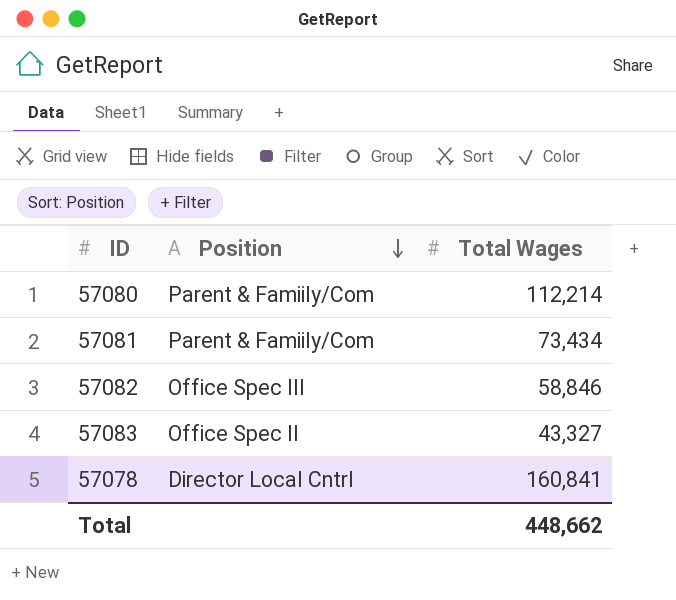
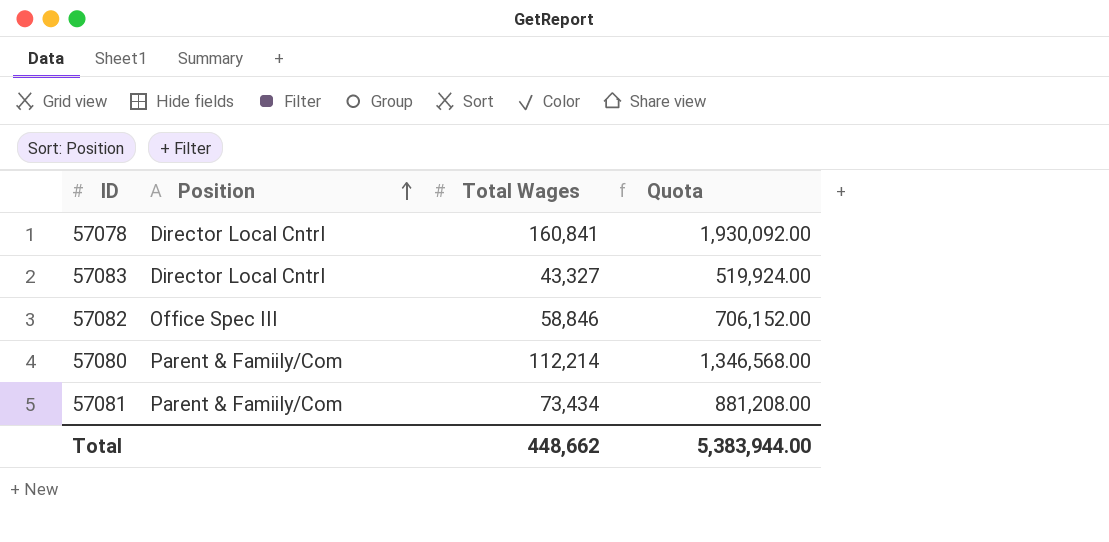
row order: Position descending -> Position ascending
column Quota | formula: none -> [Total Wages] * 12
57083 | Position: Office Spec II -> Director Local Cntrl

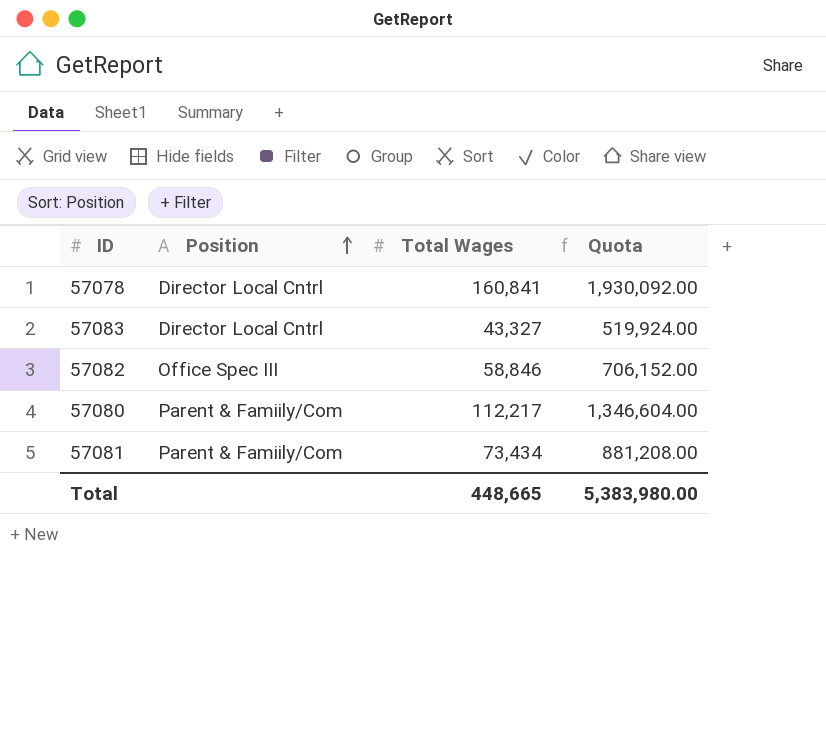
57080 | Total Wages: 112,214 -> 112,217
57080 | Quota: 1,346,568.00 -> 1,346,604.00
Total | Total Wages: 448,662 -> 448,665
Total | Quota: 5,383,944.00 -> 5,383,980.00

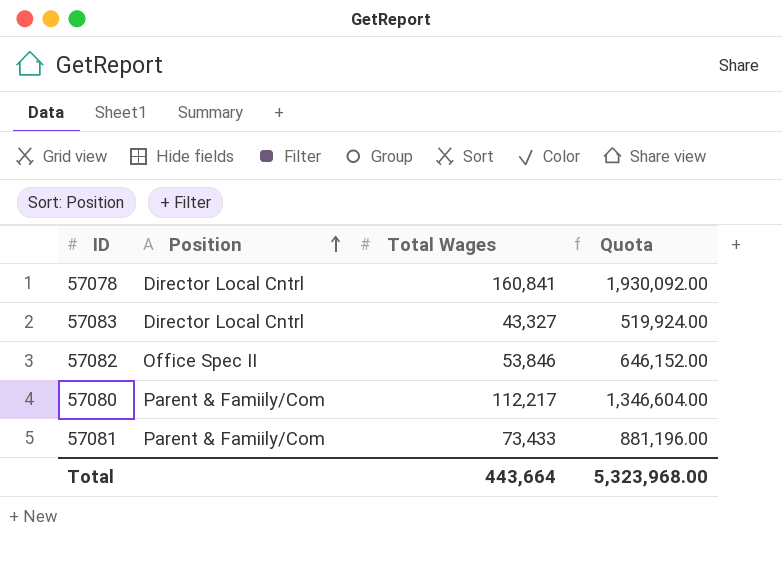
57082 | Position: Office Spec III -> Office Spec II
57082 | Total Wages: 58,846 -> 53,846
57082 | Quota: 706,152.00 -> 646,152.00
57081 | Total Wages: 73,434 -> 73,433
57081 | Quota: 881,208.00 -> 881,196.00
Total | Total Wages: 448,665 -> 443,664
Total | Quota: 5,383,980.00 -> 5,323,968.00

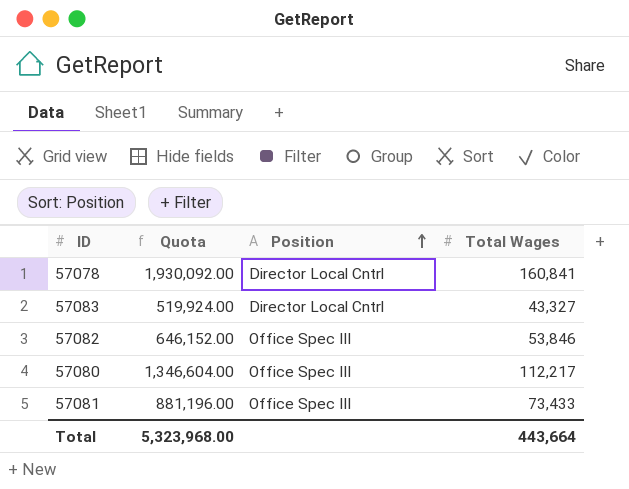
column Quota | position: 4 -> 2
57082 | Position: Office Spec II -> Office Spec III
57080 | Position: Parent & Famiily/Com -> Office Spec III
57081 | Position: Parent & Famiily/Com -> Office Spec III

